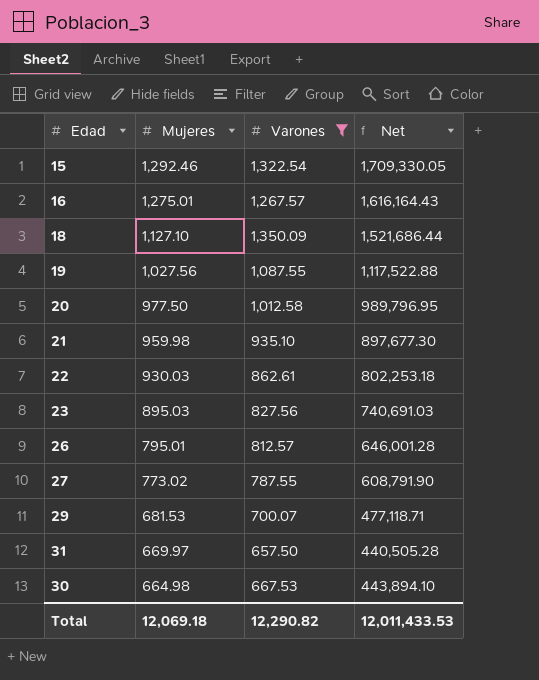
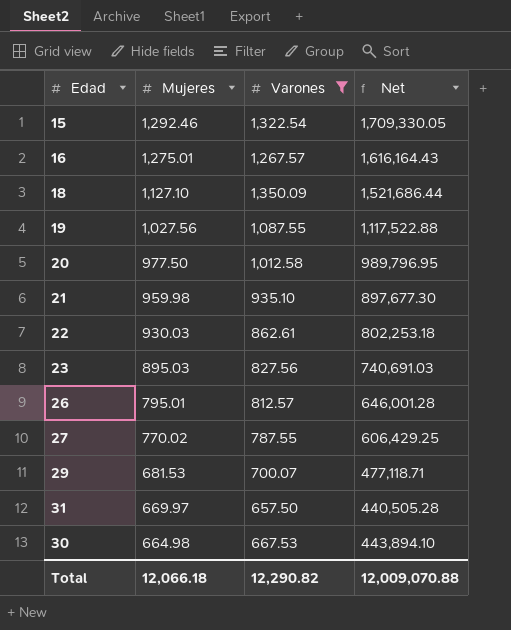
27 | Mujeres: 773.02 -> 770.02
27 | Net: 608,791.90 -> 606,429.25
Total | Mujeres: 12,069.18 -> 12,066.18
Total | Net: 12,011,433.53 -> 12,009,070.88

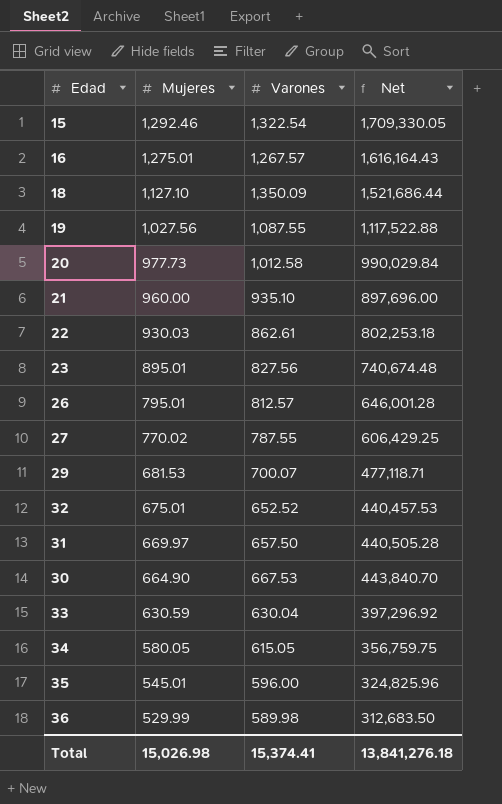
filter: Varones >= 657.50 -> none
20 | Mujeres: 977.50 -> 977.73
20 | Net: 989,796.95 -> 990,029.84
21 | Mujeres: 959.98 -> 960.00
21 | Net: 897,677.30 -> 897,696.00
23 | Mujeres: 895.03 -> 895.01
23 | Net: 740,691.03 -> 740,674.48
30 | Mujeres: 664.98 -> 664.90
30 | Net: 443,894.10 -> 443,840.70
Total | Mujeres: 12,066.18 -> 15,026.98
Total | Varones: 12,290.82 -> 15,374.41
Total | Net: 12,009,070.88 -> 13,841,276.18

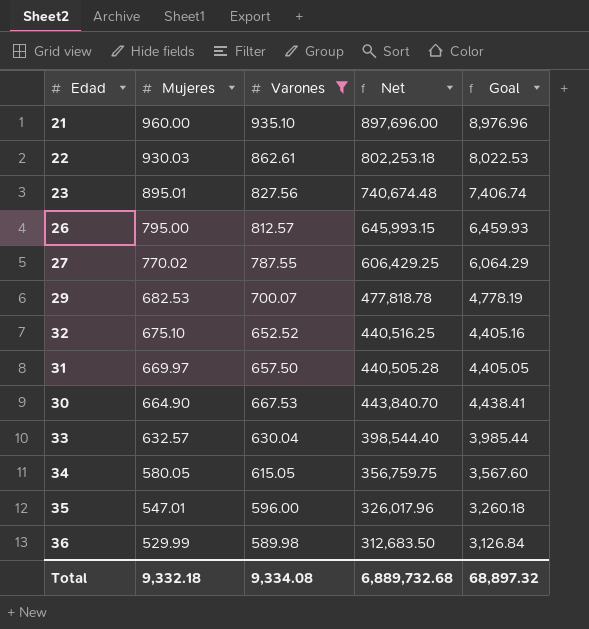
filter: none -> Varones <= 935.10
column Goal | formula: none -> [Net] * 0.01
26 | Mujeres: 795.01 -> 795.00
26 | Net: 646,001.28 -> 645,993.15
29 | Mujeres: 681.53 -> 682.53
29 | Net: 477,118.71 -> 477,818.78
32 | Mujeres: 675.01 -> 675.10
32 | Net: 440,457.53 -> 440,516.25
33 | Mujeres: 630.59 -> 632.57
33 | Net: 397,296.92 -> 398,544.40
35 | Mujeres: 545.01 -> 547.01
35 | Net: 324,825.96 -> 326,017.96
Total | Mujeres: 15,026.98 -> 9,332.18
Total | Varones: 15,374.41 -> 9,334.08
Total | Net: 13,841,276.18 -> 6,889,732.68

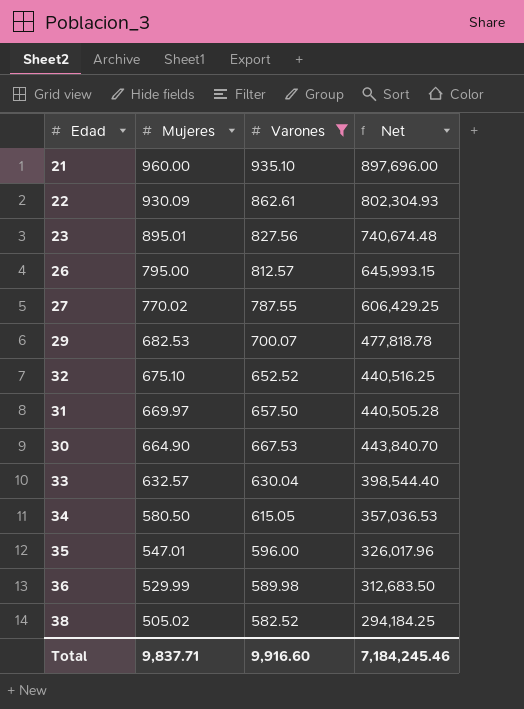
column Goal | formula: [Net] * 0.01 -> none
22 | Mujeres: 930.03 -> 930.09
22 | Net: 802,253.18 -> 802,304.93
34 | Mujeres: 580.05 -> 580.50
34 | Net: 356,759.75 -> 357,036.53
row 38: none -> 505.02 | 582.52 | 294,184.25
Total | Mujeres: 9,332.18 -> 9,837.71
Total | Varones: 9,334.08 -> 9,916.60
Total | Net: 6,889,732.68 -> 7,184,245.46

